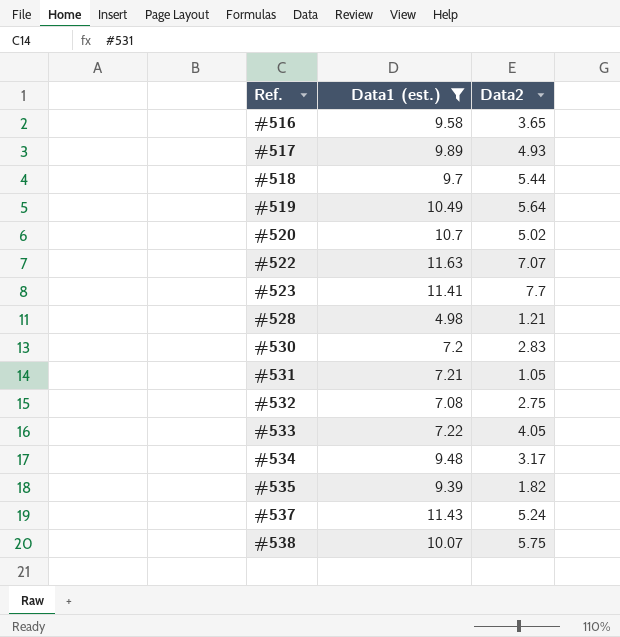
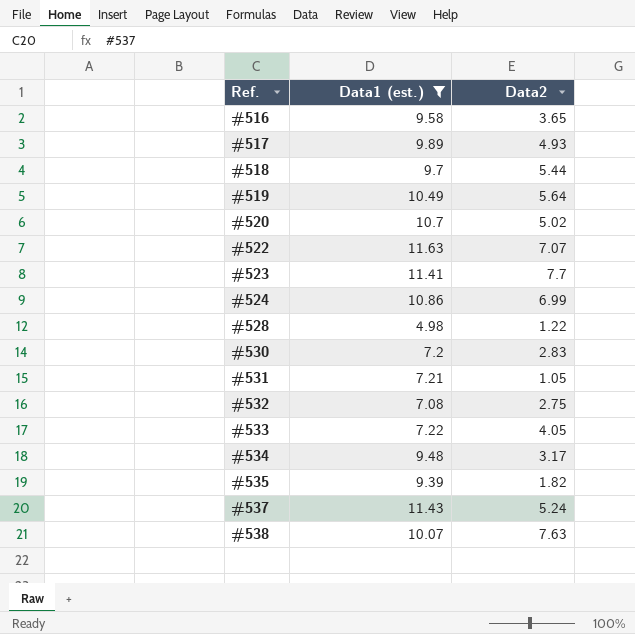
row #524: none -> 10.86 | 6.99
#528 | Data2: 1.21 -> 1.22
#538 | Data2: 5.75 -> 7.63

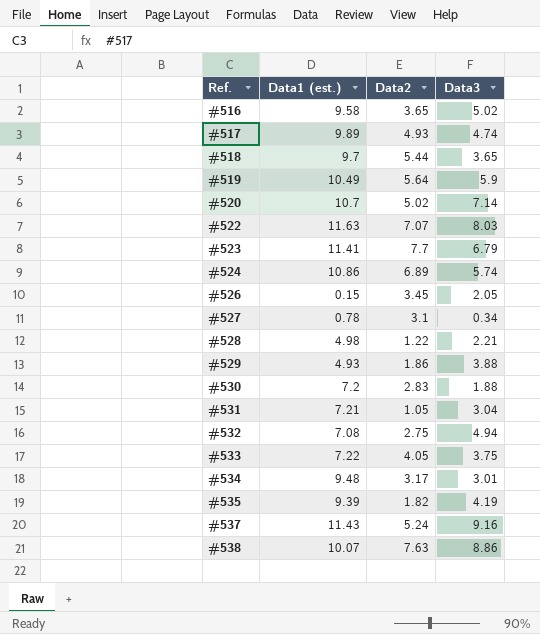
filter: Data1 (est.) >= 4.98 -> none
column Data3 | position: none -> 4
#524 | Data2: 6.99 -> 6.89

